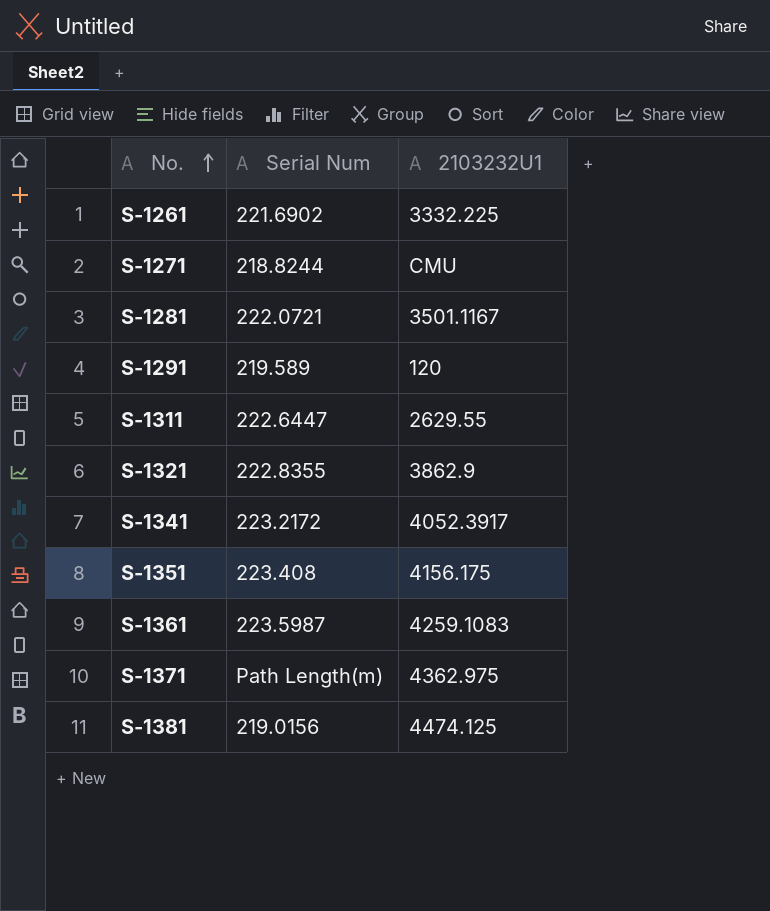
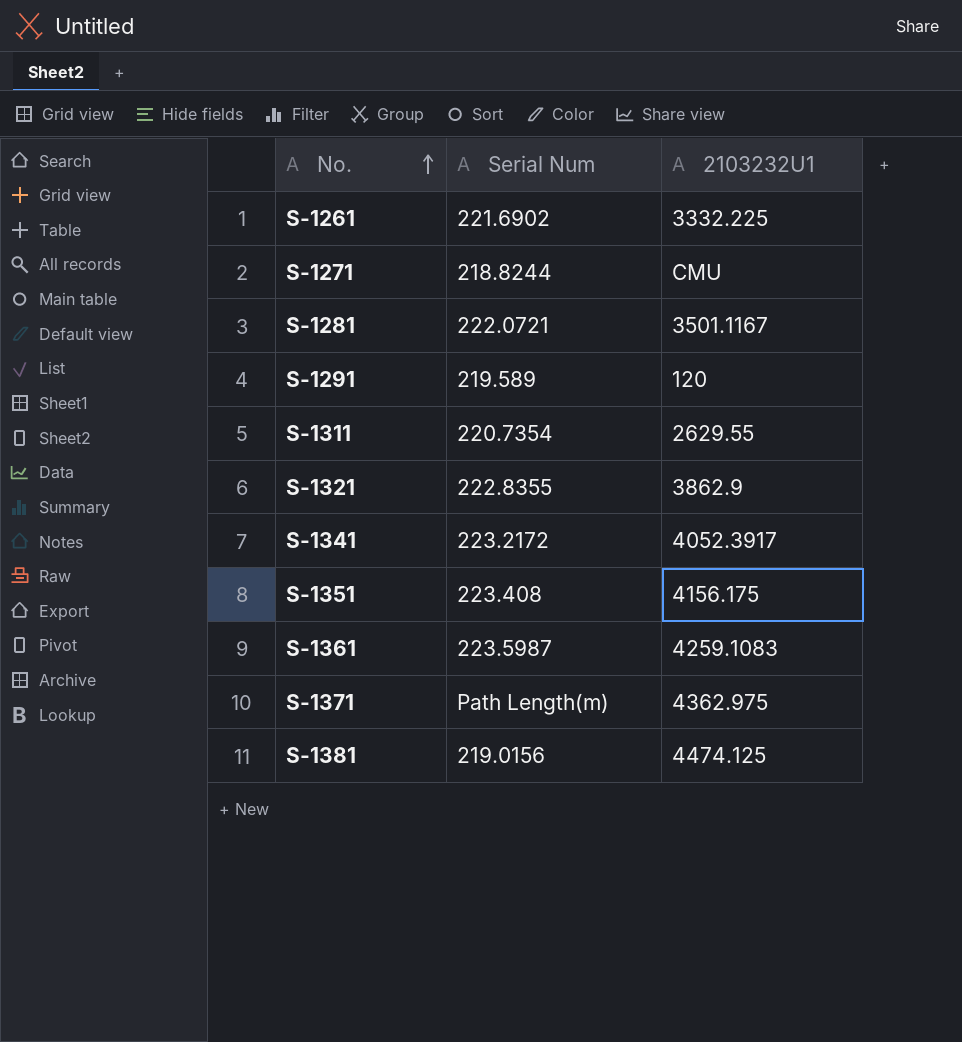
S-1311 | Serial Num: 222.6447 -> 220.7354

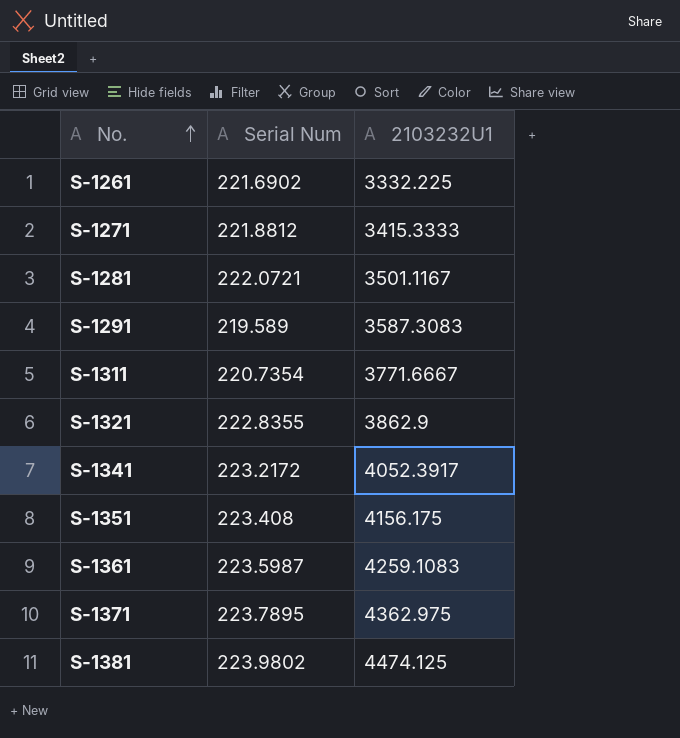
S-1271 | Serial Num: 218.8244 -> 221.8812
S-1271 | 2103232U1: CMU -> 3415.3333
S-1291 | 2103232U1: 120 -> 3587.3083
S-1311 | 2103232U1: 2629.55 -> 3771.6667
S-1371 | Serial Num: Path Length(m) -> 223.7895
S-1381 | Serial Num: 219.0156 -> 223.9802

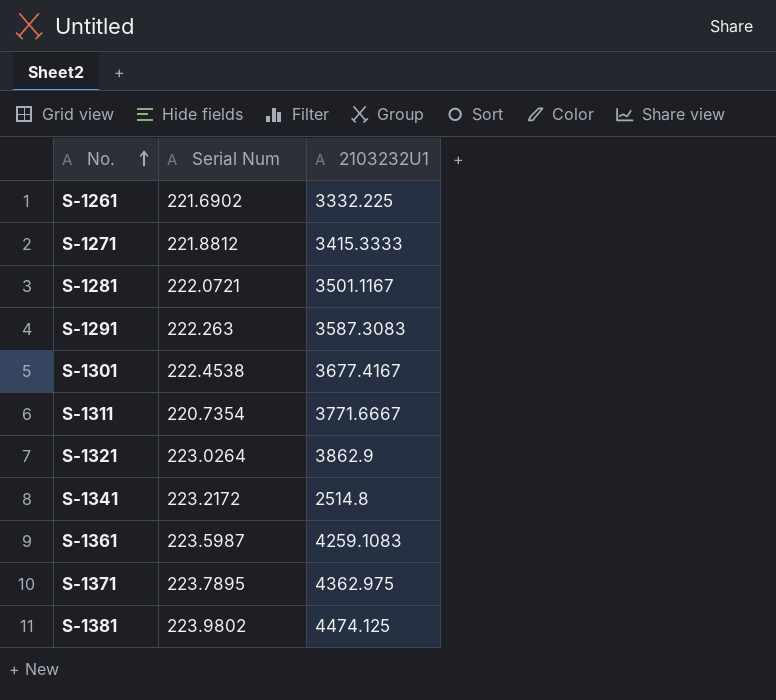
row S-1351: 223.408 | 4156.175 -> none
S-1291 | Serial Num: 219.589 -> 222.263
row S-1301: none -> 222.4538 | 3677.4167
S-1321 | Serial Num: 222.8355 -> 223.0264
S-1341 | 2103232U1: 4052.3917 -> 2514.8

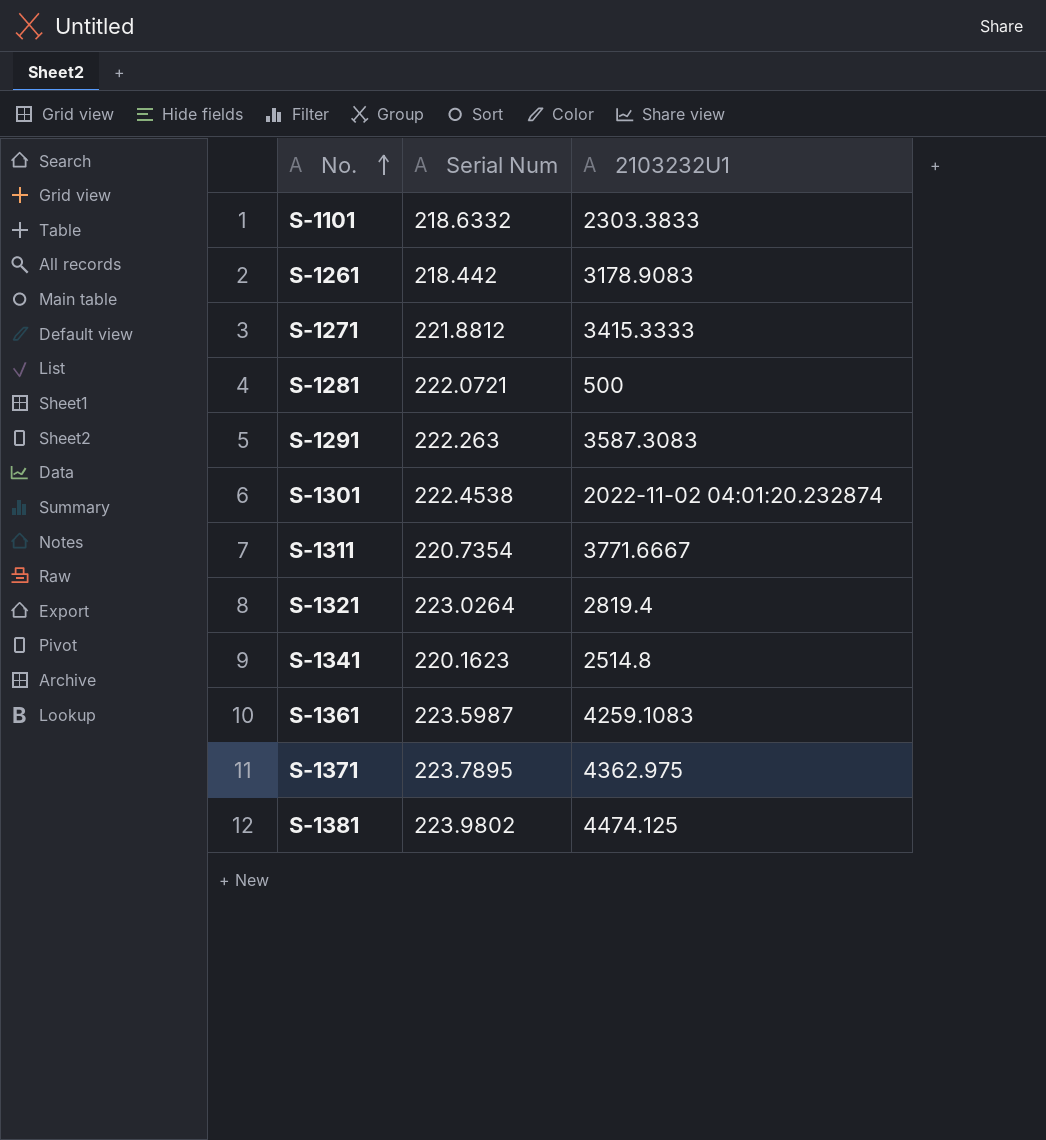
row S-1101: none -> 218.6332 | 2303.3833
S-1261 | Serial Num: 221.6902 -> 218.442
S-1261 | 2103232U1: 3332.225 -> 3178.9083
S-1281 | 2103232U1: 3501.1167 -> 500
S-1301 | 2103232U1: 3677.4167 -> 2022-11-02 04:01:20.232874
S-1321 | 2103232U1: 3862.9 -> 2819.4
S-1341 | Serial Num: 223.2172 -> 220.1623

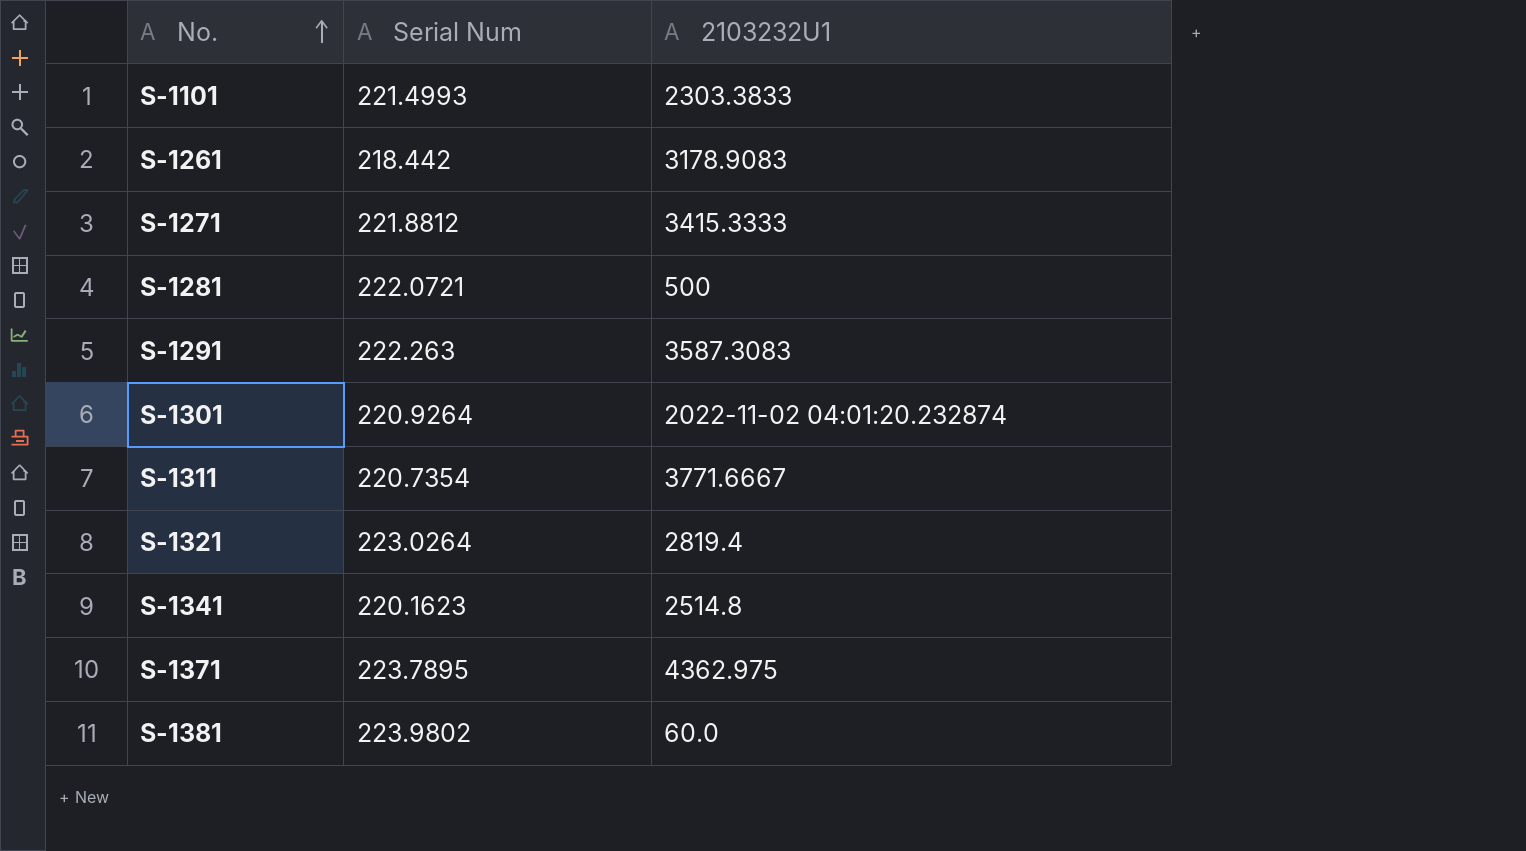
row S-1361: 223.5987 | 4259.1083 -> none
S-1101 | Serial Num: 218.6332 -> 221.4993
S-1301 | Serial Num: 222.4538 -> 220.9264
S-1381 | 2103232U1: 4474.125 -> 60.0

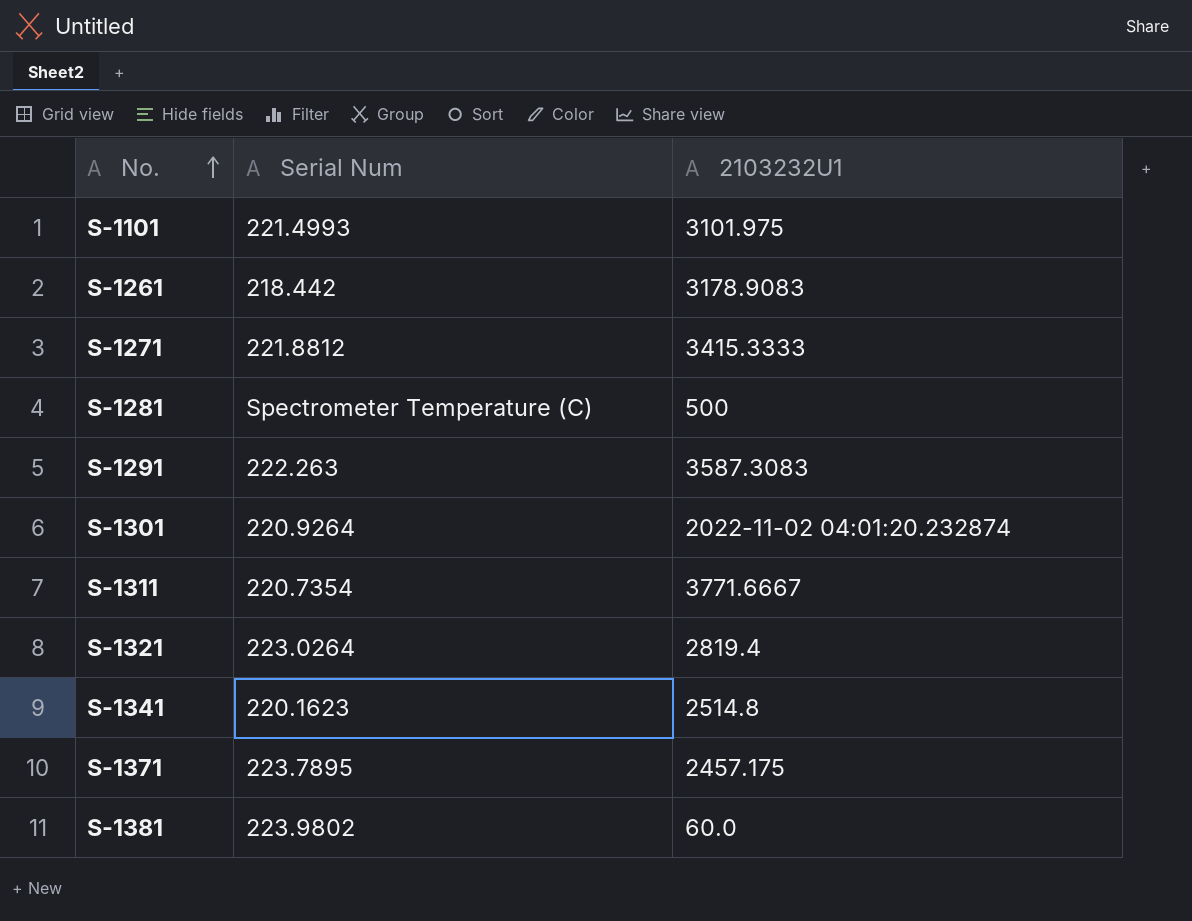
S-1101 | 2103232U1: 2303.3833 -> 3101.975
S-1281 | Serial Num: 222.0721 -> Spectrometer Temperature (C)
S-1371 | 2103232U1: 4362.975 -> 2457.175

